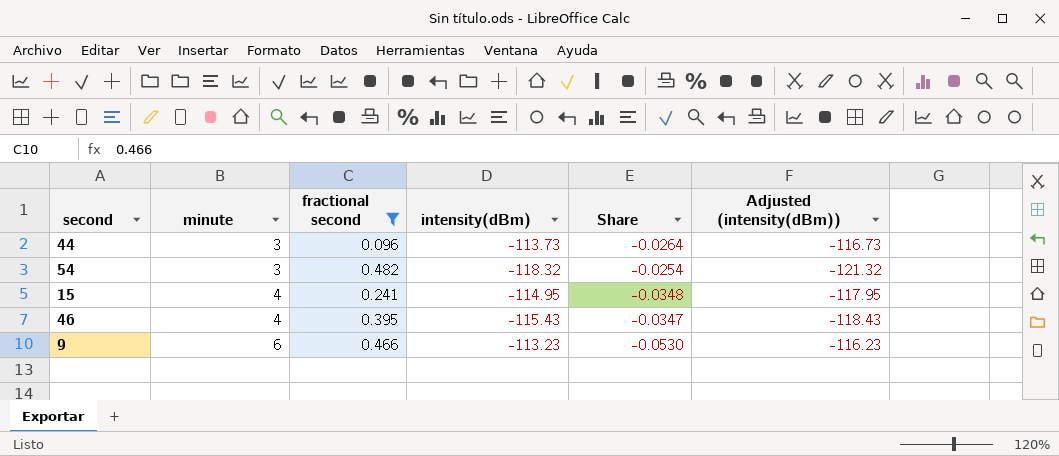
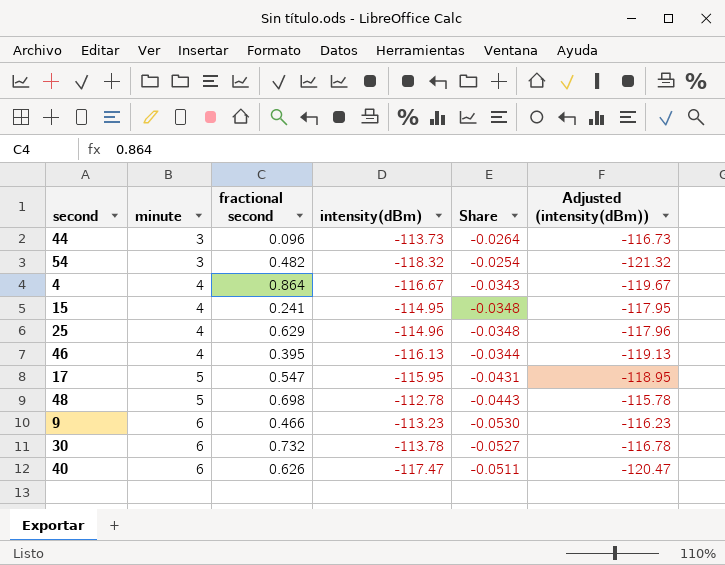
filter: fractional second <= 0.482 -> none
46 | intensity(dBm): -115.43 -> -116.13
46 | Share: -0.0347 -> -0.0344
46 | Adjusted (intensity(dBm)): -118.43 -> -119.13

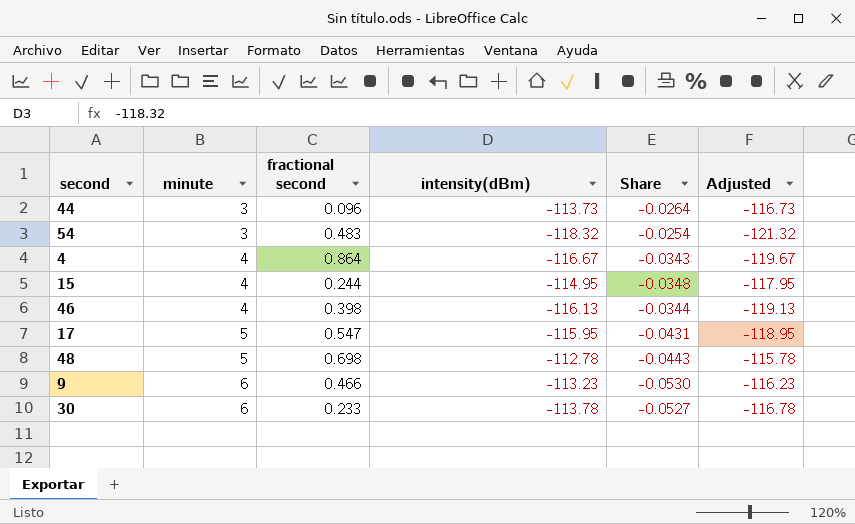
column name: Adjusted (intensity(dBm)) -> Adjusted
row 25: 4 | 0.629 | -114.96 | -0.0348 | -117.96 -> none
row 40: 6 | 0.626 | -117.47 | -0.0511 | -120.47 -> none
54 | fractional second: 0.482 -> 0.483
15 | fractional second: 0.241 -> 0.244
46 | fractional second: 0.395 -> 0.398
30 | fractional second: 0.732 -> 0.233

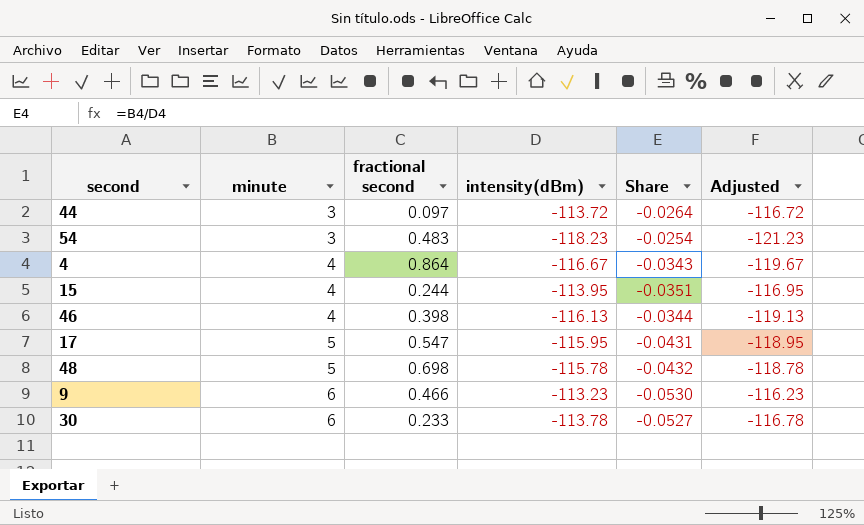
44 | fractional second: 0.096 -> 0.097
44 | intensity(dBm): -113.73 -> -113.72
44 | Adjusted: -116.73 -> -116.72
54 | intensity(dBm): -118.32 -> -118.23
54 | Adjusted: -121.32 -> -121.23
15 | intensity(dBm): -114.95 -> -113.95
15 | Share: -0.0348 -> -0.0351
15 | Adjusted: -117.95 -> -116.95
48 | intensity(dBm): -112.78 -> -115.78
48 | Share: -0.0443 -> -0.0432
48 | Adjusted: -115.78 -> -118.78

